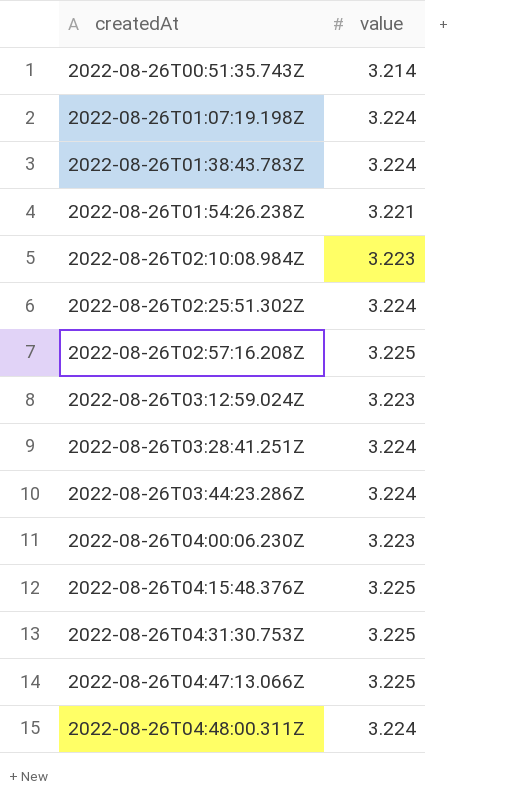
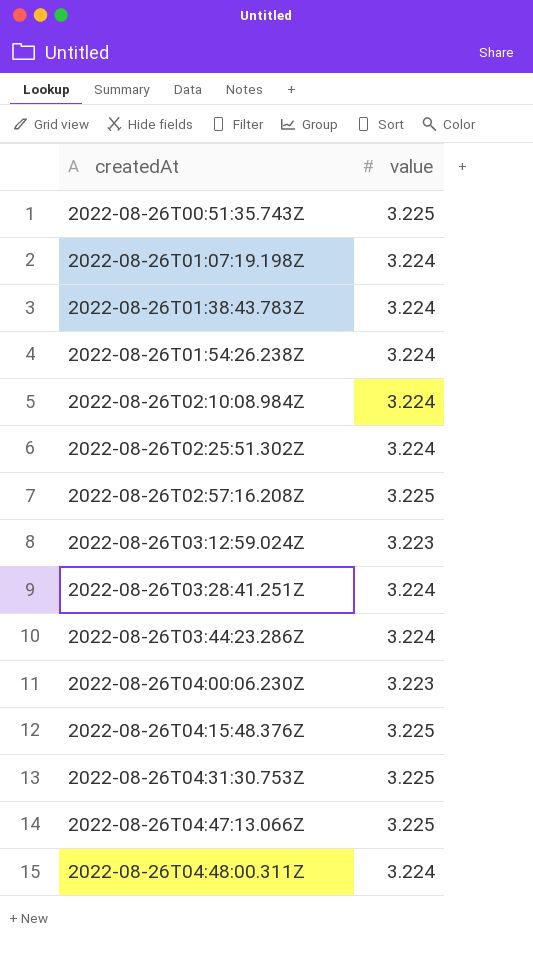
2022-08-26T00:51:35.743Z | value: 3.214 -> 3.225
2022-08-26T01:54:26.238Z | value: 3.221 -> 3.224
2022-08-26T02:10:08.984Z | value: 3.223 -> 3.224

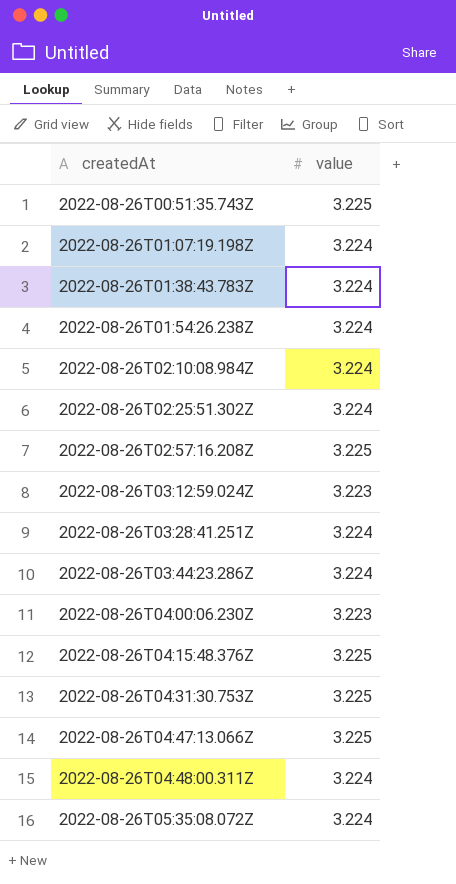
row 2022-08-26T05:35:08.072Z: none -> 3.224

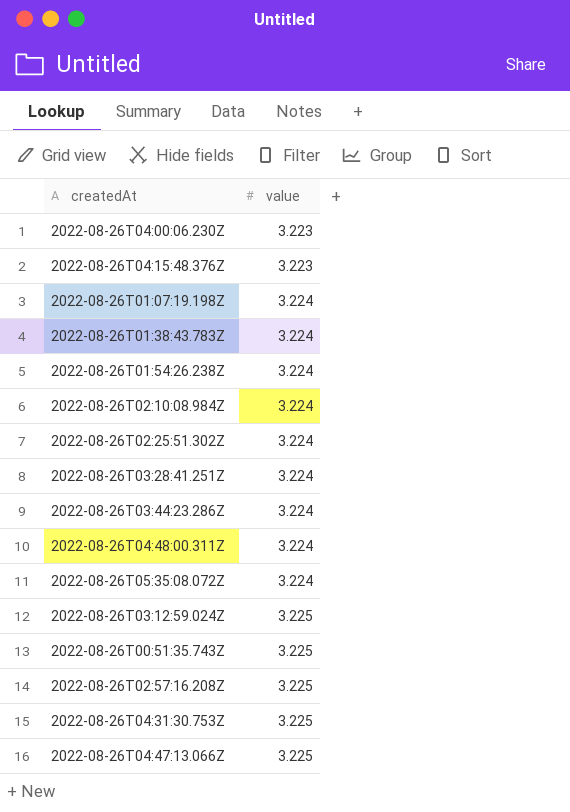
row order: createdAt ascending -> value ascending
2022-08-26T04:15:48.376Z | value: 3.225 -> 3.223
2022-08-26T03:12:59.024Z | value: 3.223 -> 3.225

